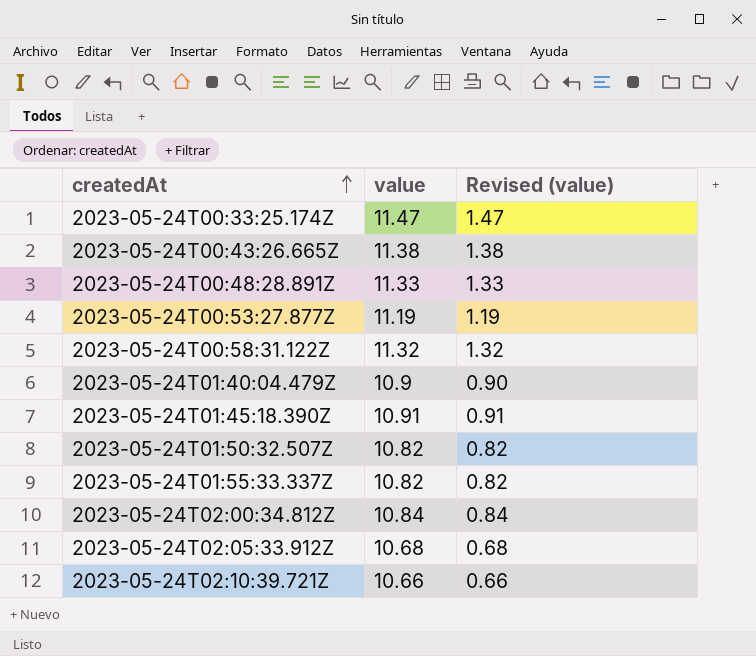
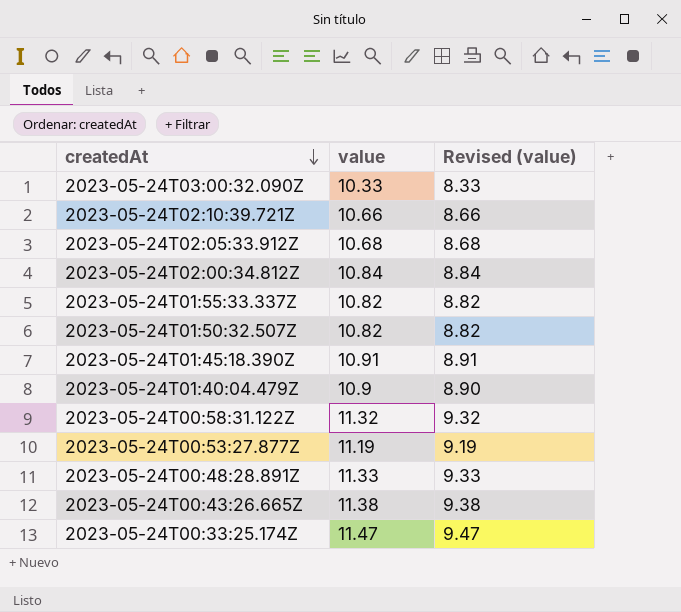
row order: createdAt ascending -> createdAt descending
column Revised (value) | formula: [value] - 10 -> [value] - 2
row 2023-05-24T03:00:32.090Z: none -> 10.33 | 8.33

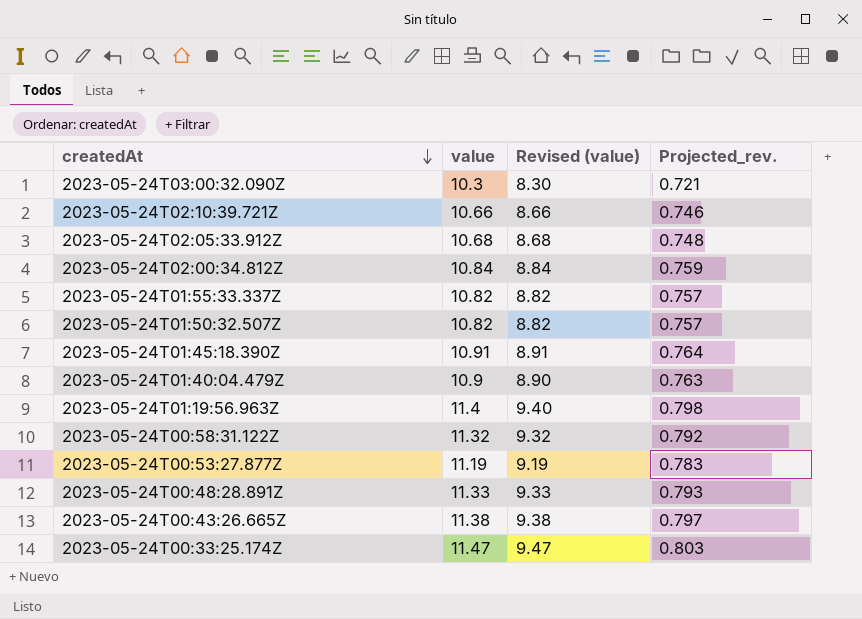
column Projected_rev. | formula: none -> [value] * 0.07
2023-05-24T03:00:32.090Z | value: 10.33 -> 10.3
2023-05-24T03:00:32.090Z | Revised (value): 8.33 -> 8.30
row 2023-05-24T01:19:56.963Z: none -> 11.4 | 9.40 | 0.798

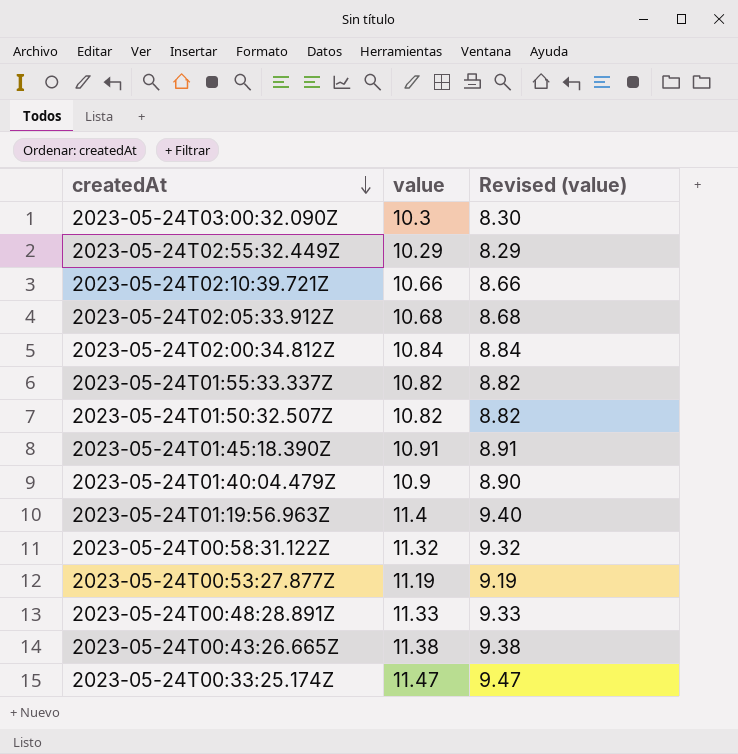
column Projected_rev. | formula: [value] * 0.07 -> none
row 2023-05-24T02:55:32.449Z: none -> 10.29 | 8.29

